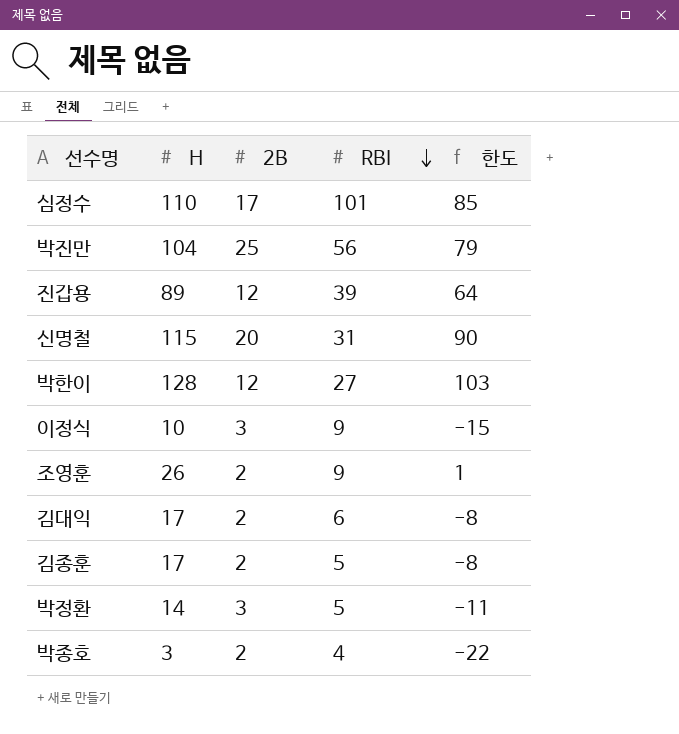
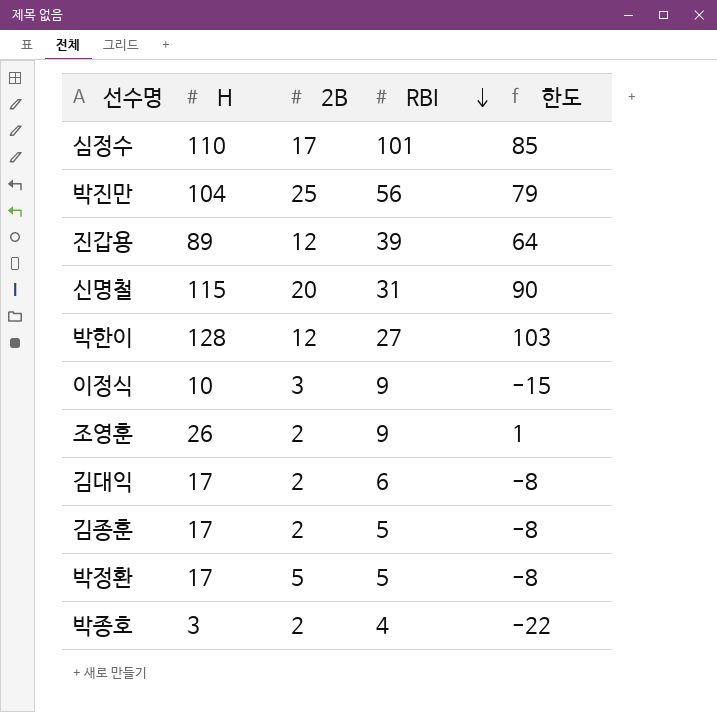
박정환 | H: 14 -> 17
박정환 | 2B: 3 -> 5
박정환 | 한도: -11 -> -8

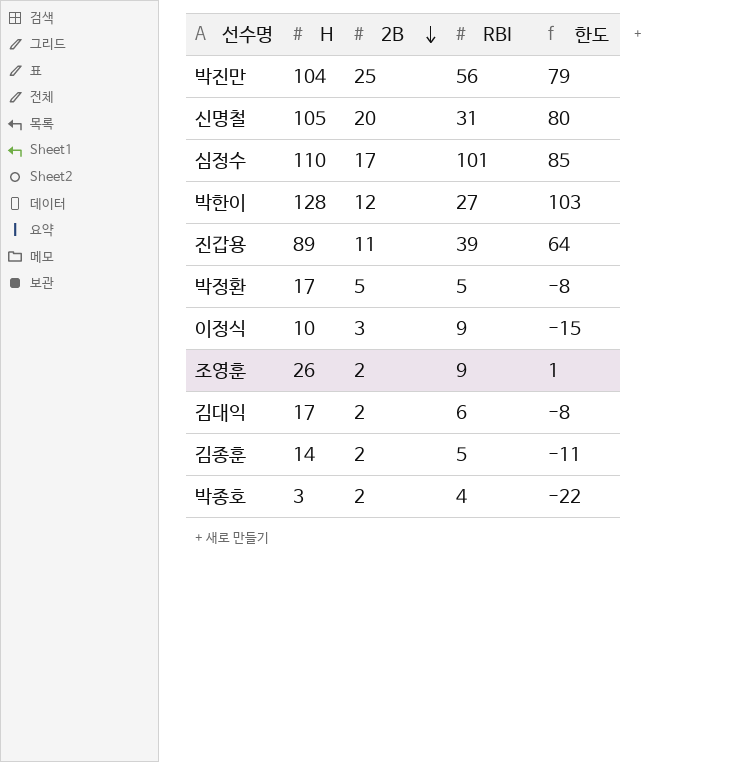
row order: RBI descending -> 2B descending
신명철 | H: 115 -> 105
신명철 | 한도: 90 -> 80
진갑용 | 2B: 12 -> 11
김종훈 | H: 17 -> 14
김종훈 | 한도: -8 -> -11

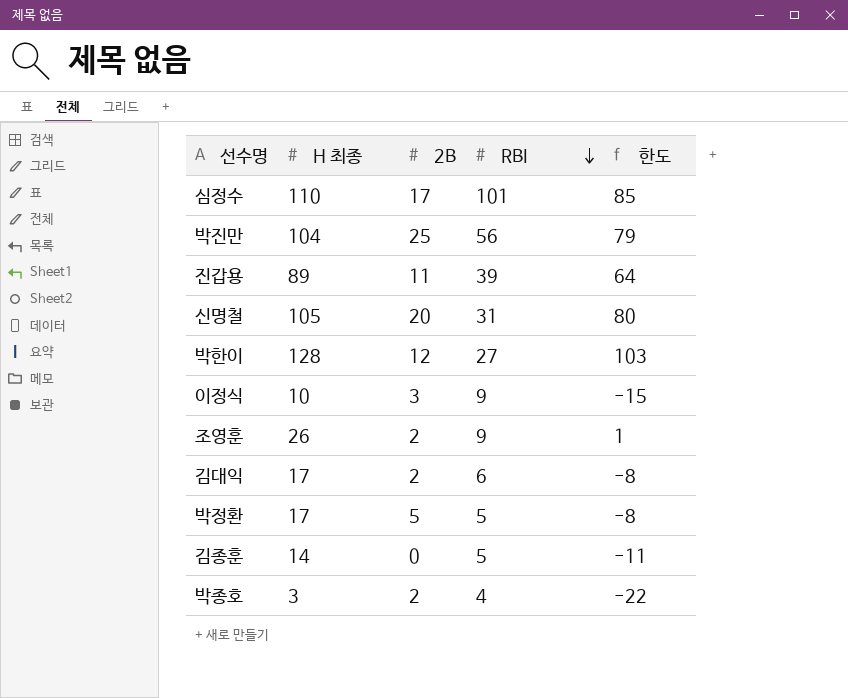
row order: 2B descending -> RBI descending
column name: H -> H 최종
김종훈 | 2B: 2 -> 0

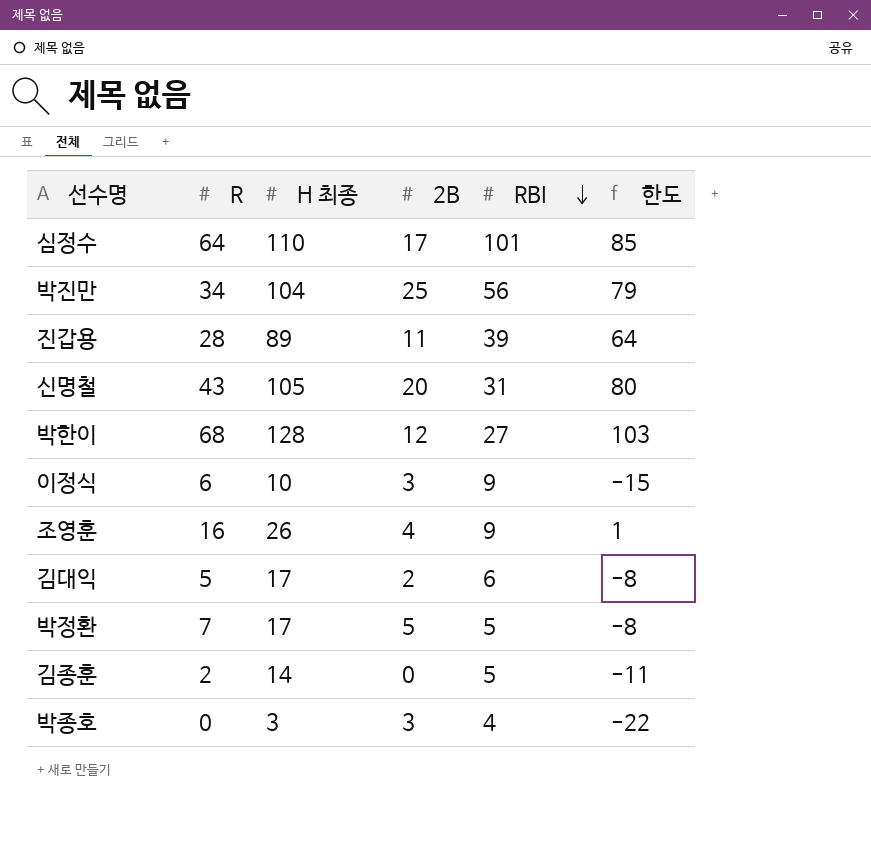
column R | position: none -> 2
조영훈 | 2B: 2 -> 4
박종호 | 2B: 2 -> 3

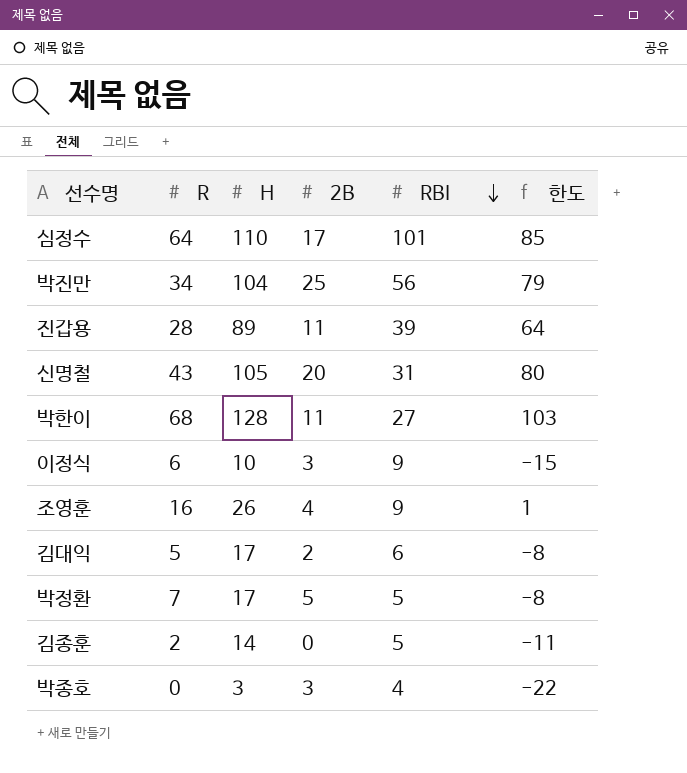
column name: H 최종 -> H
박한이 | 2B: 12 -> 11

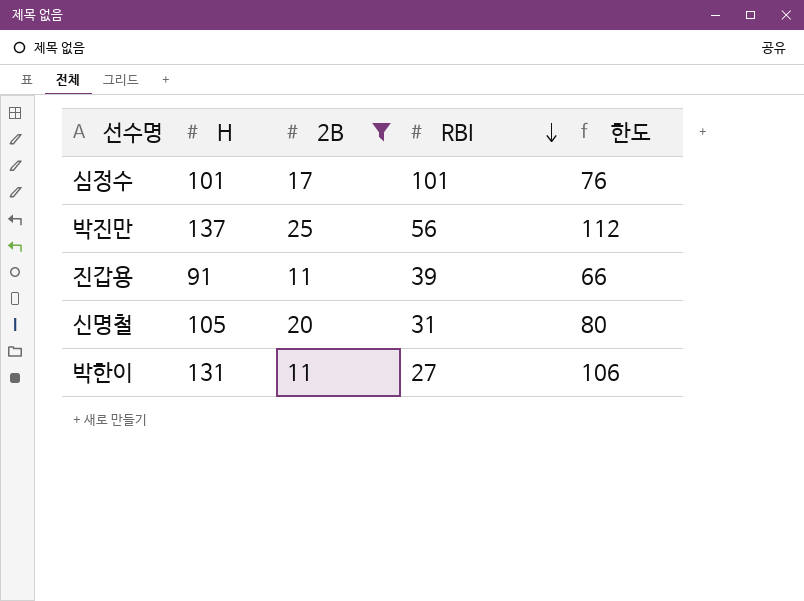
filter: none -> 2B >= 11
column R | position: 2 -> none
심정수 | H: 110 -> 101
심정수 | 한도: 85 -> 76
박진만 | H: 104 -> 137
박진만 | 한도: 79 -> 112
진갑용 | H: 89 -> 91
진갑용 | 한도: 64 -> 66
박한이 | H: 128 -> 131
박한이 | 한도: 103 -> 106

